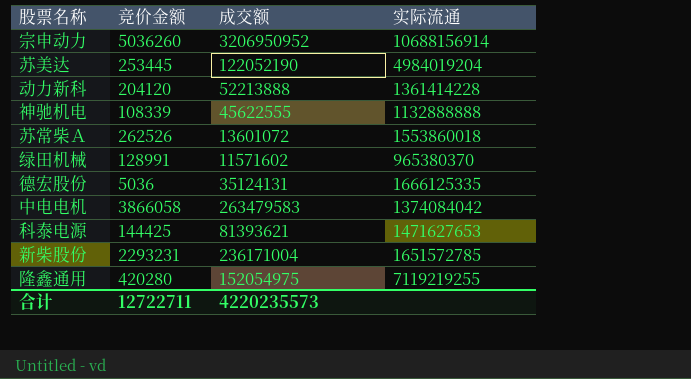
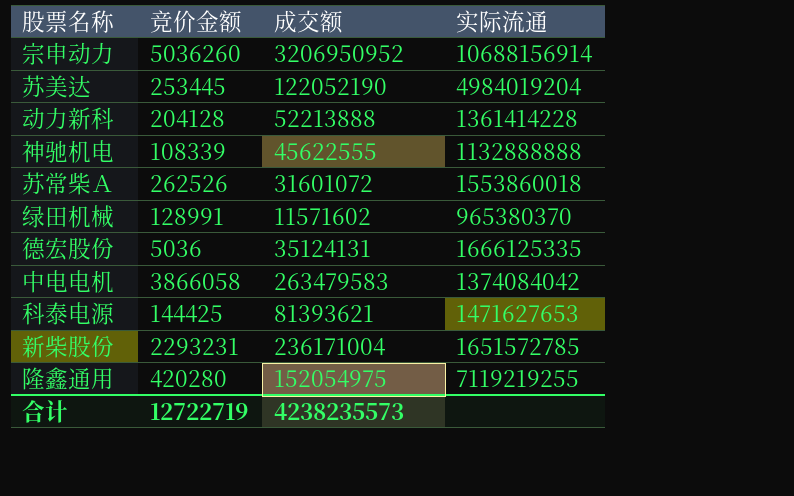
动力新科 | 竞价金额: 204120 -> 204128
苏常柴Ａ | 成交额: 13601072 -> 31601072
合计 | 竞价金额: 12722711 -> 12722719
合计 | 成交额: 4220235573 -> 4238235573

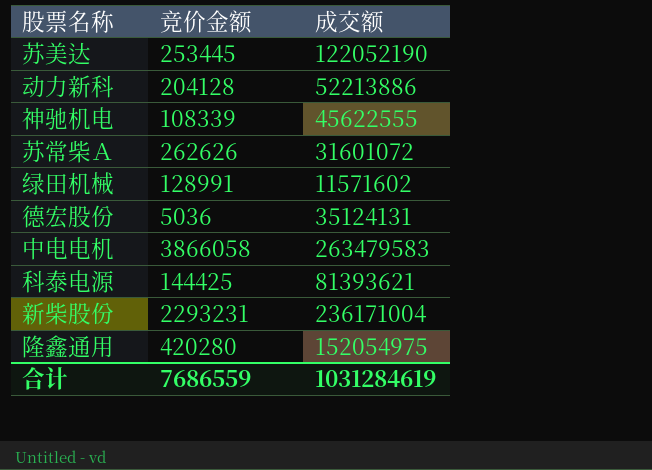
column 实际流通 | position: 4 -> none
row 宗申动力: 5036260 | 3206950952 | 10688156914 -> none
动力新科 | 成交额: 52213888 -> 52213886
苏常柴Ａ | 竞价金额: 262526 -> 262626
合计 | 竞价金额: 12722719 -> 7686559
合计 | 成交额: 4238235573 -> 1031284619

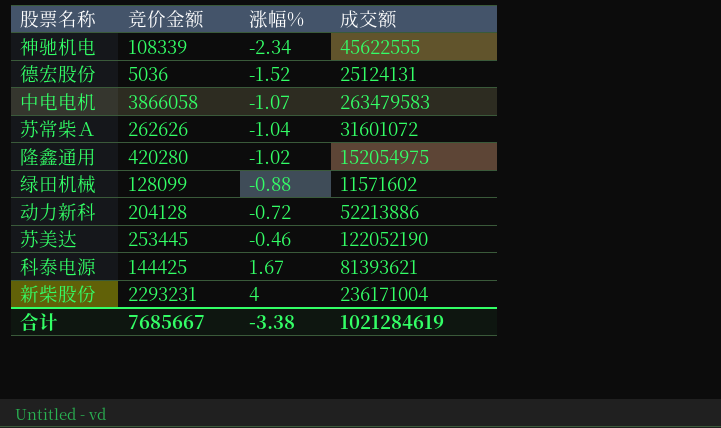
row order: none -> 涨幅% ascending
column 涨幅% | position: none -> 3
德宏股份 | 成交额: 35124131 -> 25124131
绿田机械 | 竞价金额: 128991 -> 128099
合计 | 竞价金额: 7686559 -> 7685667
合计 | 成交额: 1031284619 -> 1021284619

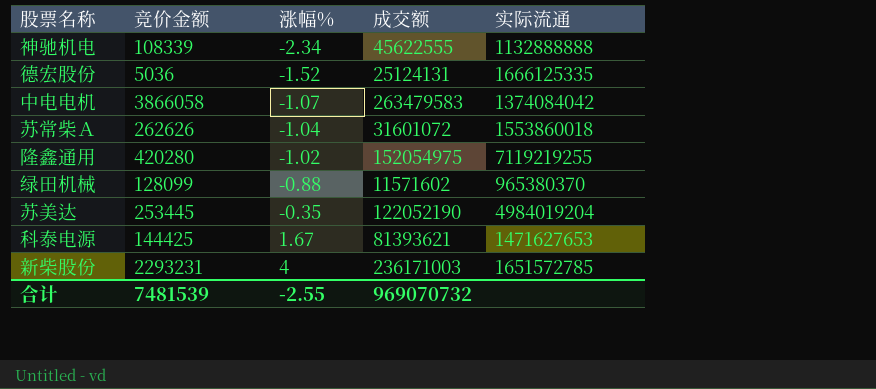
column 实际流通 | position: none -> 5
row 动力新科: 204128 | -0.72 | 52213886 -> none
苏美达 | 涨幅%: -0.46 -> -0.35
新柴股份 | 成交额: 236171004 -> 236171003
合计 | 竞价金额: 7685667 -> 7481539
合计 | 涨幅%: -3.38 -> -2.55
合计 | 成交额: 1021284619 -> 969070732

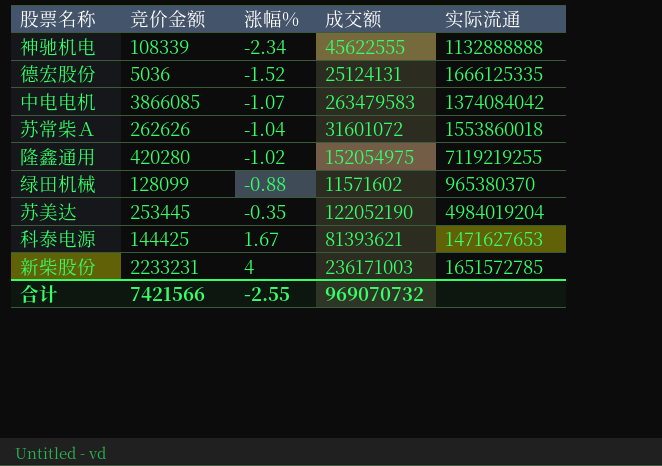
中电电机 | 竞价金额: 3866058 -> 3866085
新柴股份 | 竞价金额: 2293231 -> 2233231
合计 | 竞价金额: 7481539 -> 7421566

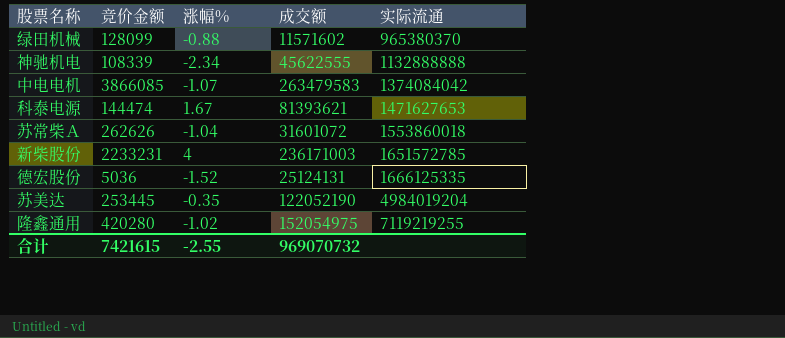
row order: 涨幅% ascending -> 实际流通 ascending
科泰电源 | 竞价金额: 144425 -> 144474
合计 | 竞价金额: 7421566 -> 7421615

